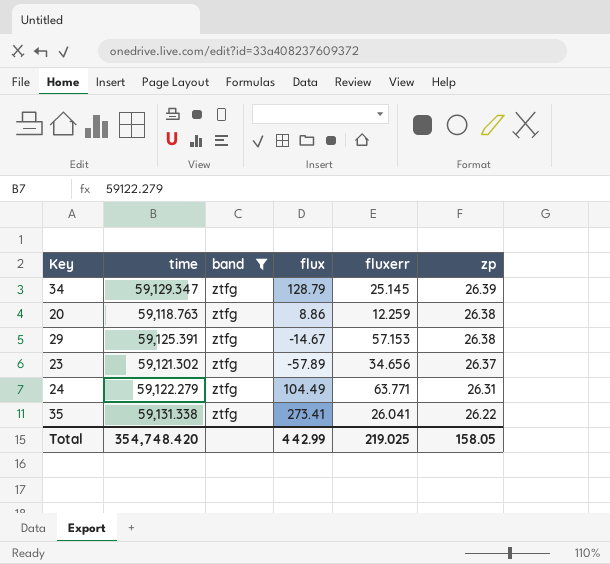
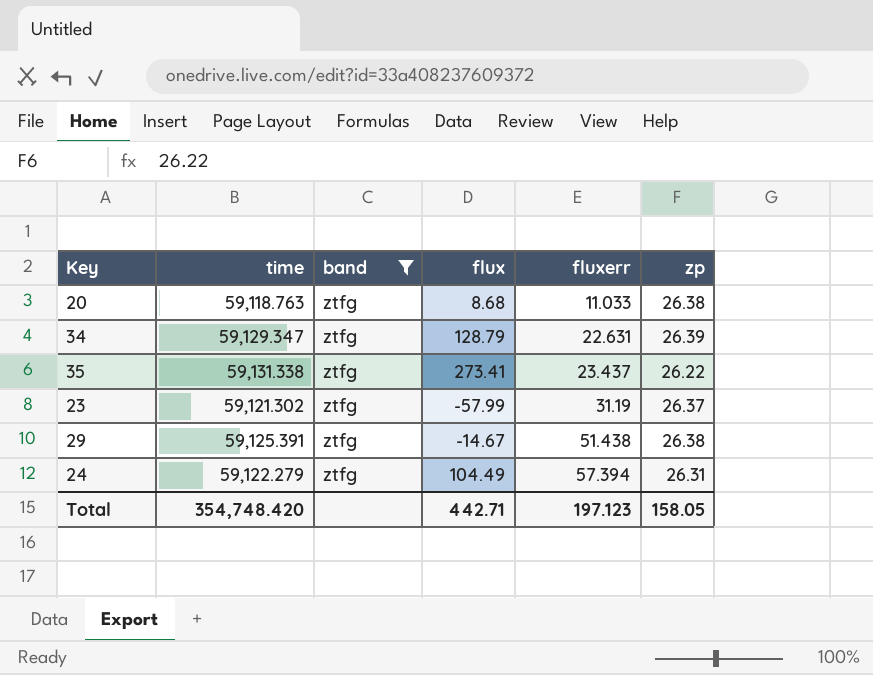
row order: zp descending -> fluxerr ascending
20 | flux: 8.86 -> 8.68
20 | fluxerr: 12.259 -> 11.033
34 | fluxerr: 25.145 -> 22.631
35 | fluxerr: 26.041 -> 23.437
23 | flux: -57.89 -> -57.99
23 | fluxerr: 34.656 -> 31.19
29 | fluxerr: 57.153 -> 51.438
24 | fluxerr: 63.771 -> 57.394
Total | flux: 442.99 -> 442.71
Total | fluxerr: 219.025 -> 197.123

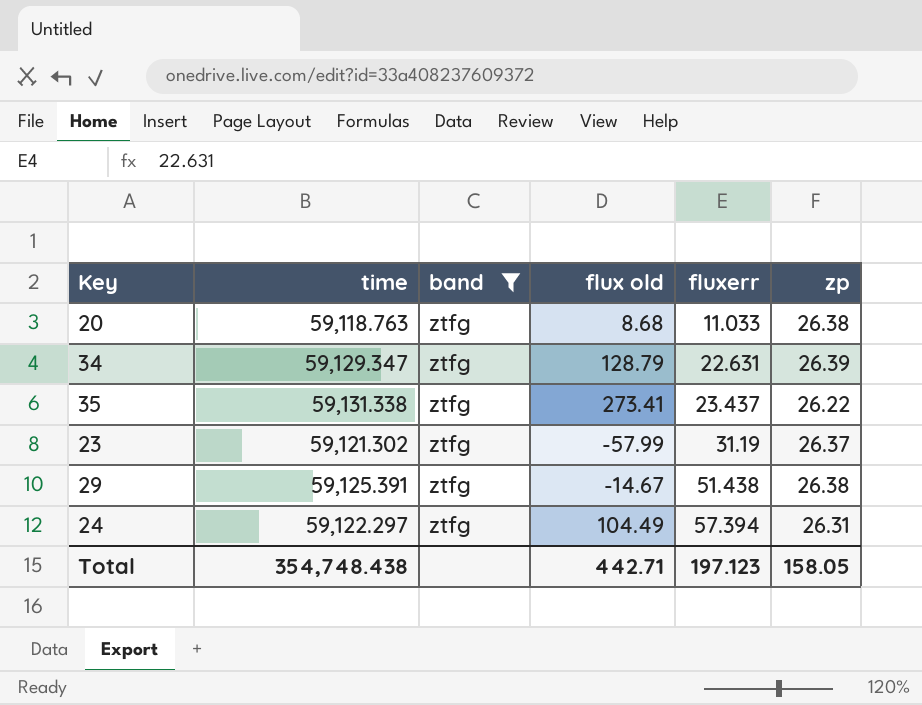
column name: flux -> flux old
24 | time: 59,122.279 -> 59,122.297
Total | time: 354,748.420 -> 354,748.438

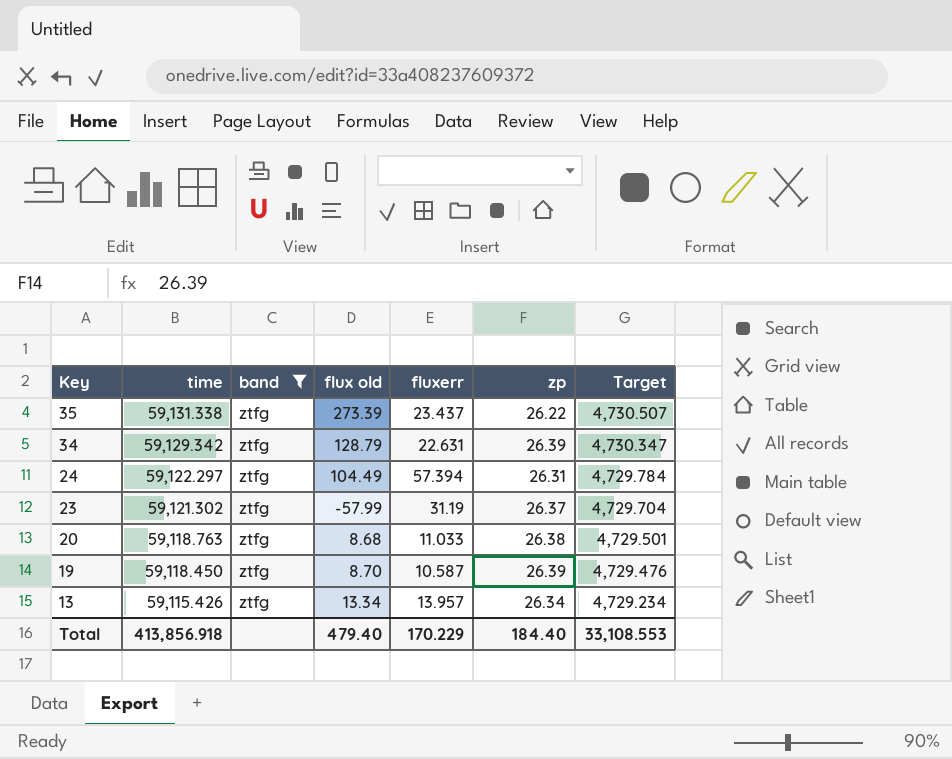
row order: fluxerr ascending -> Key descending
column Target | formula: none -> [time] * 0.08
row 29: 59,125.391 | ztfg | -14.67 | 51.438 | 26.38 -> none
35 | flux old: 273.41 -> 273.39
34 | time: 59,129.347 -> 59,129.342
row 19: none -> 59,118.450 | ztfg | 8.70 | 10.587 | 26.39 | 4,729.476
row 13: none -> 59,115.426 | ztfg | 13.34 | 13.957 | 26.34 | 4,729.234
Total | time: 354,748.438 -> 413,856.918
Total | flux old: 442.71 -> 479.40
Total | fluxerr: 197.123 -> 170.229
Total | zp: 158.05 -> 184.40

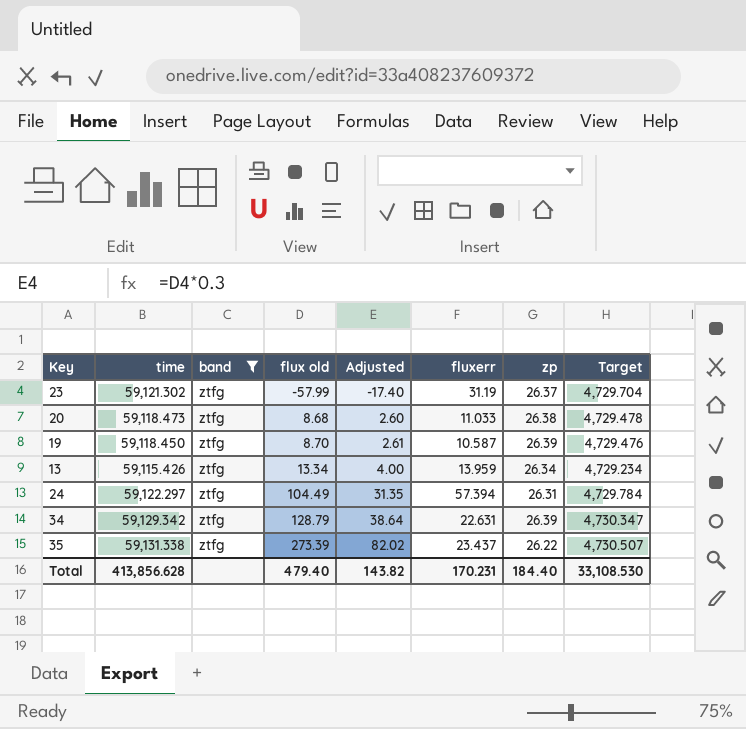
row order: Key descending -> flux old ascending
column Adjusted | formula: none -> [flux old] * 0.3
20 | time: 59,118.763 -> 59,118.473
20 | Target: 4,729.501 -> 4,729.478
13 | fluxerr: 13.957 -> 13.959
Total | time: 413,856.918 -> 413,856.628
Total | fluxerr: 170.229 -> 170.231
Total | Target: 33,108.553 -> 33,108.530

